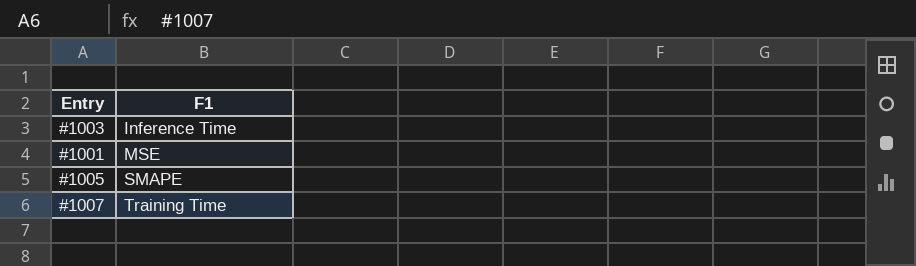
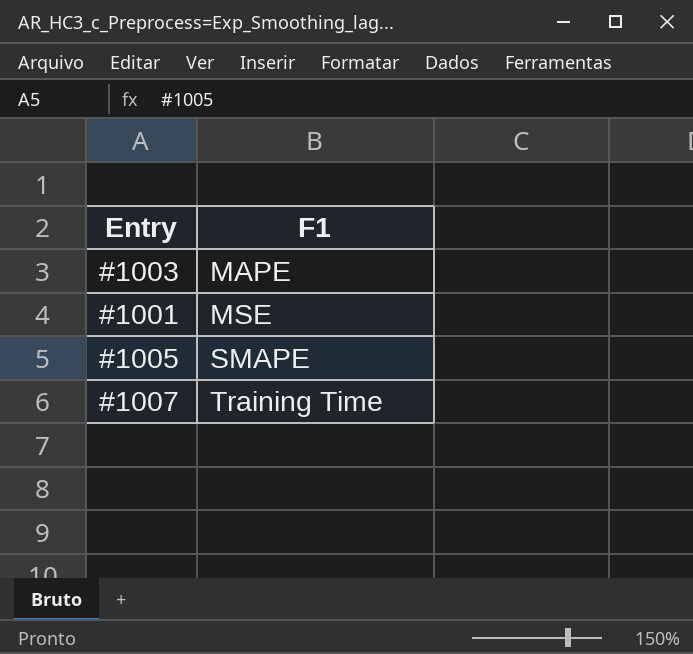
#1003 | F1: Inference Time -> MAPE

